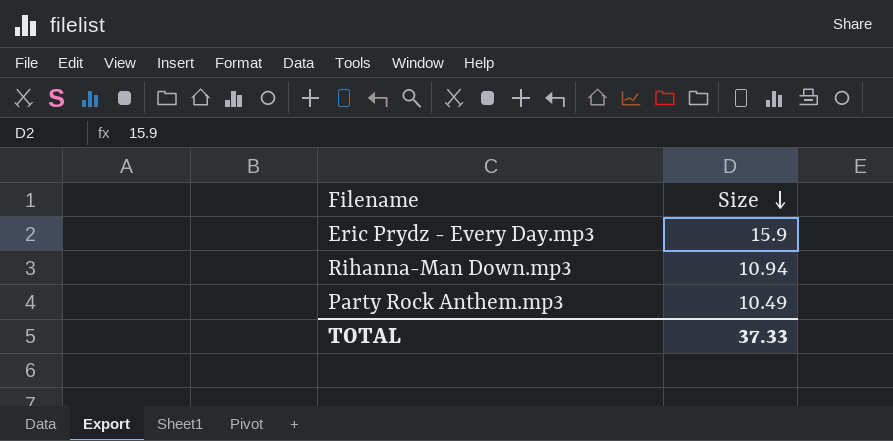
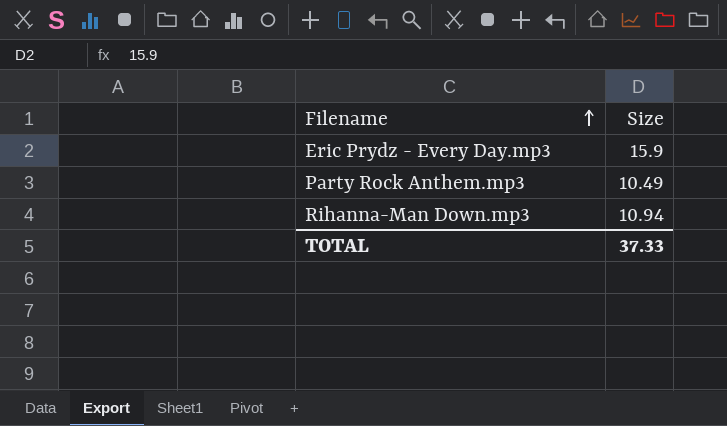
row order: Size descending -> Filename ascending

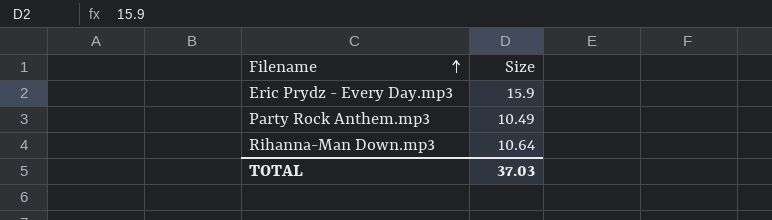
Rihanna-Man Down.mp3 | Size: 10.94 -> 10.64
TOTAL | Size: 37.33 -> 37.03

